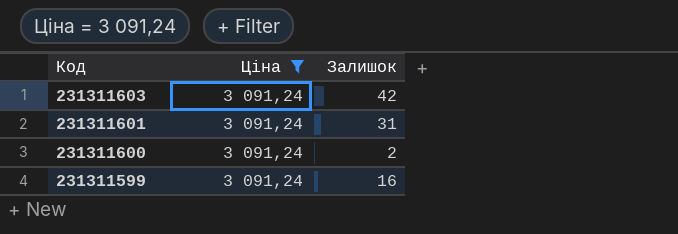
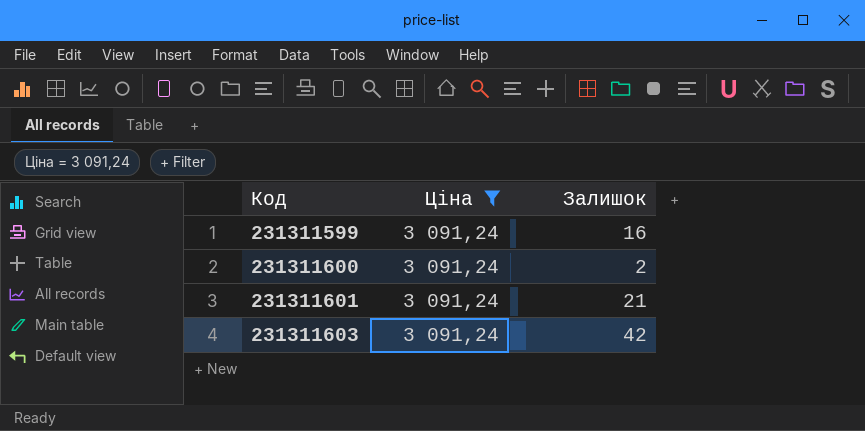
row order: Код descending -> Код ascending
231311601 | Залишок: 31 -> 21

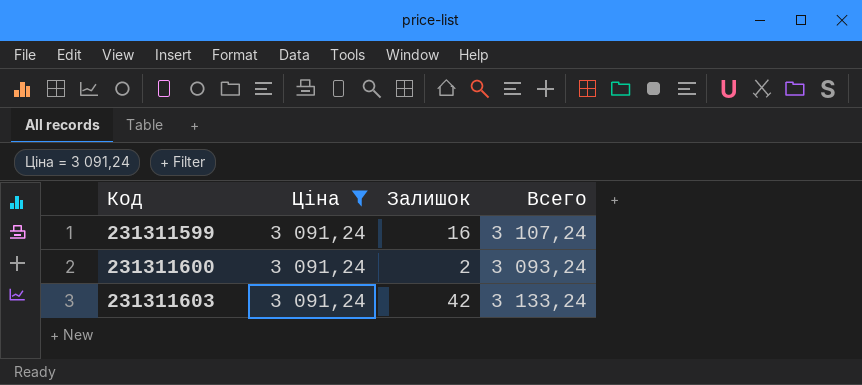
column Всего | formula: none -> [Ціна] + [Залишок]
row 231311601: 3 091,24 | 21 -> none

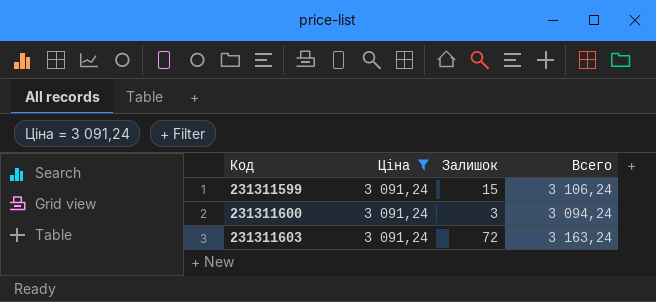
231311599 | Залишок: 16 -> 15
231311599 | Всего: 3 107,24 -> 3 106,24
231311600 | Залишок: 2 -> 3
231311600 | Всего: 3 093,24 -> 3 094,24
231311603 | Залишок: 42 -> 72
231311603 | Всего: 3 133,24 -> 3 163,24

